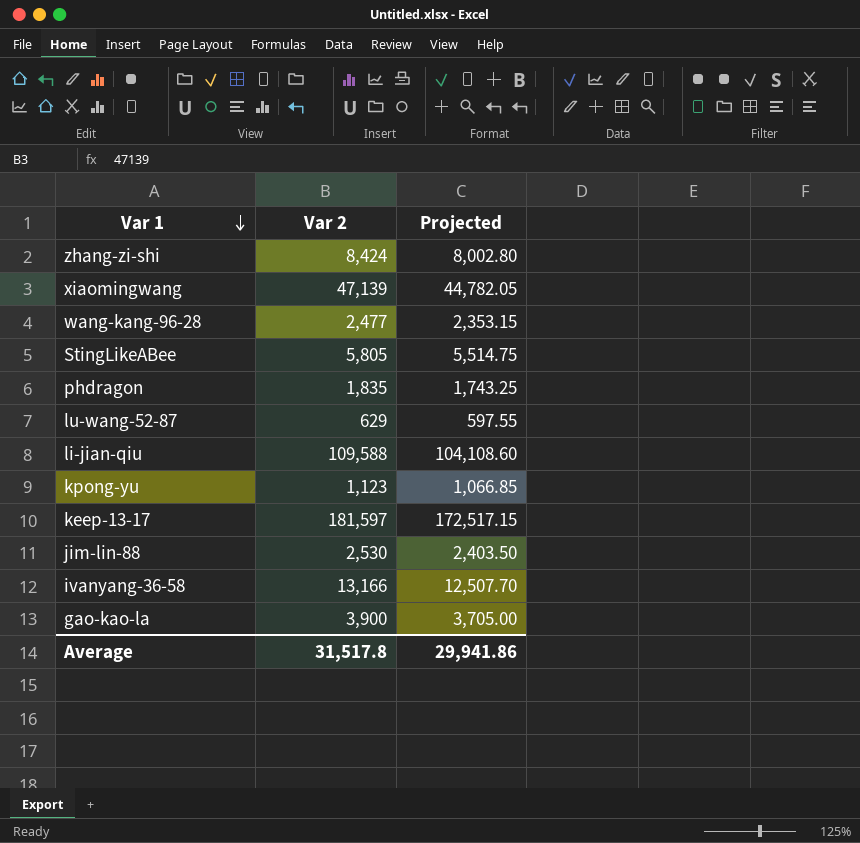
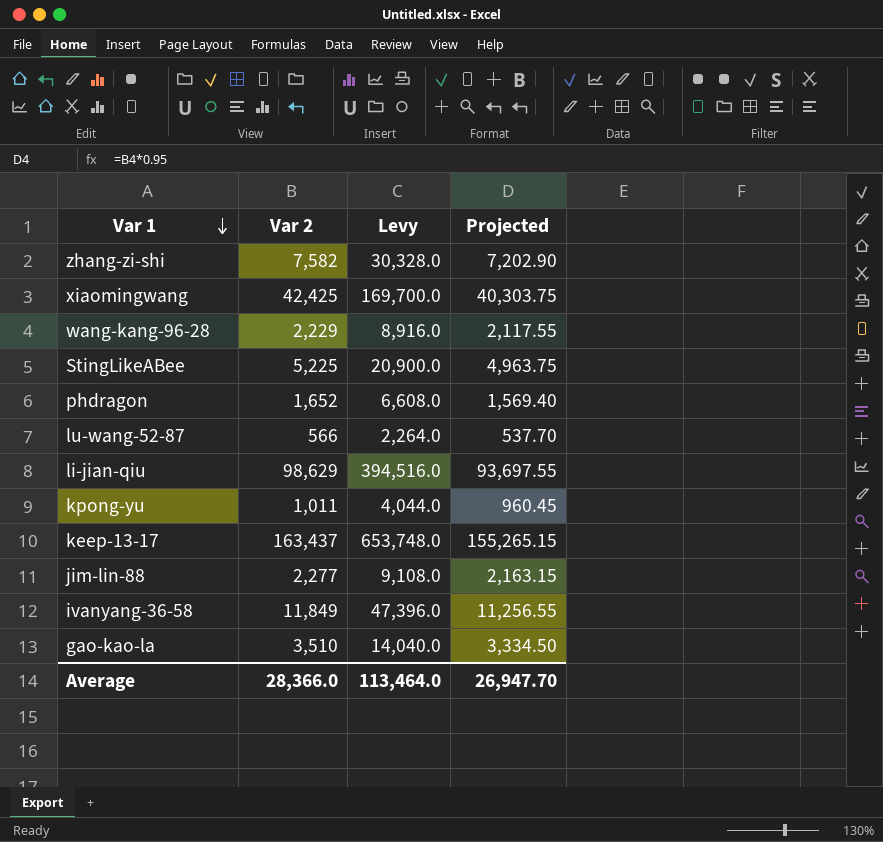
column Levy | formula: none -> [Var 2] * 4
zhang-zi-shi | Var 2: 8,424 -> 7,582
zhang-zi-shi | Projected: 8,002.80 -> 7,202.90
xiaomingwang | Var 2: 47,139 -> 42,425
xiaomingwang | Projected: 44,782.05 -> 40,303.75
wang-kang-96-28 | Var 2: 2,477 -> 2,229
wang-kang-96-28 | Projected: 2,353.15 -> 2,117.55
StingLikeABee | Var 2: 5,805 -> 5,225
StingLikeABee | Projected: 5,514.75 -> 4,963.75
phdragon | Var 2: 1,835 -> 1,652
phdragon | Projected: 1,743.25 -> 1,569.40
lu-wang-52-87 | Var 2: 629 -> 566
lu-wang-52-87 | Projected: 597.55 -> 537.70
li-jian-qiu | Var 2: 109,588 -> 98,629
li-jian-qiu | Projected: 104,108.60 -> 93,697.55
kpong-yu | Var 2: 1,123 -> 1,011
kpong-yu | Projected: 1,066.85 -> 960.45
keep-13-17 | Var 2: 181,597 -> 163,437
keep-13-17 | Projected: 172,517.15 -> 155,265.15
jim-lin-88 | Var 2: 2,530 -> 2,277
jim-lin-88 | Projected: 2,403.50 -> 2,163.15
ivanyang-36-58 | Var 2: 13,166 -> 11,849
ivanyang-36-58 | Projected: 12,507.70 -> 11,256.55
gao-kao-la | Var 2: 3,900 -> 3,510
gao-kao-la | Projected: 3,705.00 -> 3,334.50
Average | Var 2: 31,517.8 -> 28,366.0
Average | Projected: 29,941.86 -> 26,947.70

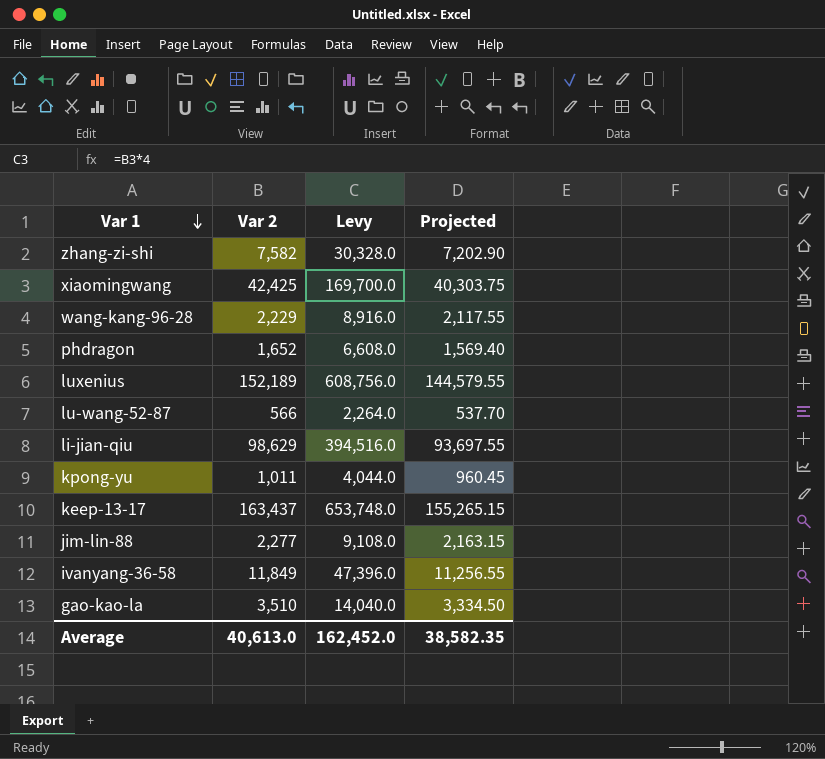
row StingLikeABee: 5,225 | 20,900.0 | 4,963.75 -> none
row luxenius: none -> 152,189 | 608,756.0 | 144,579.55
Average | Var 2: 28,366.0 -> 40,613.0
Average | Levy: 113,464.0 -> 162,452.0
Average | Projected: 26,947.70 -> 38,582.35

